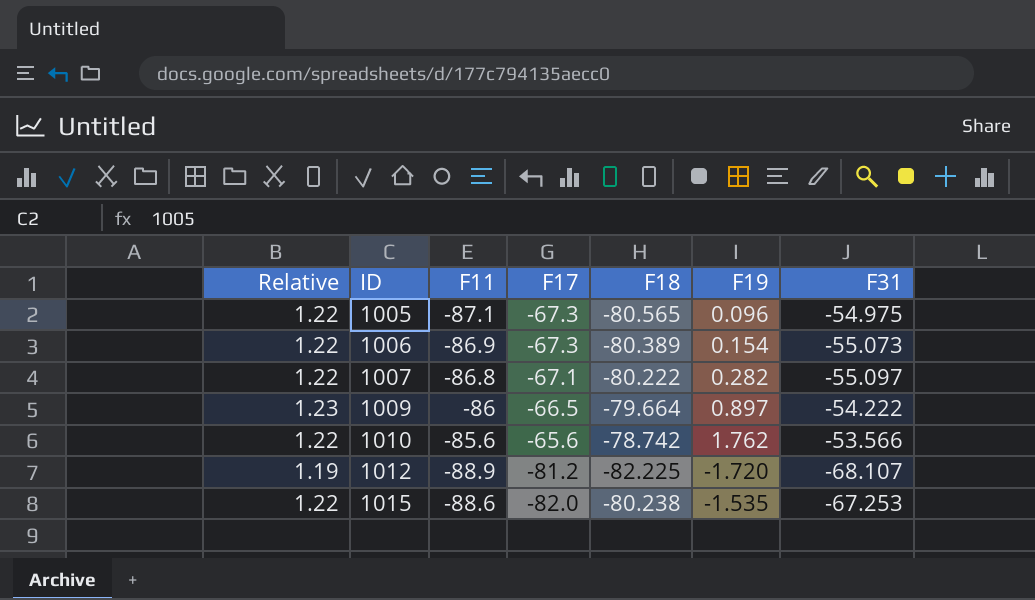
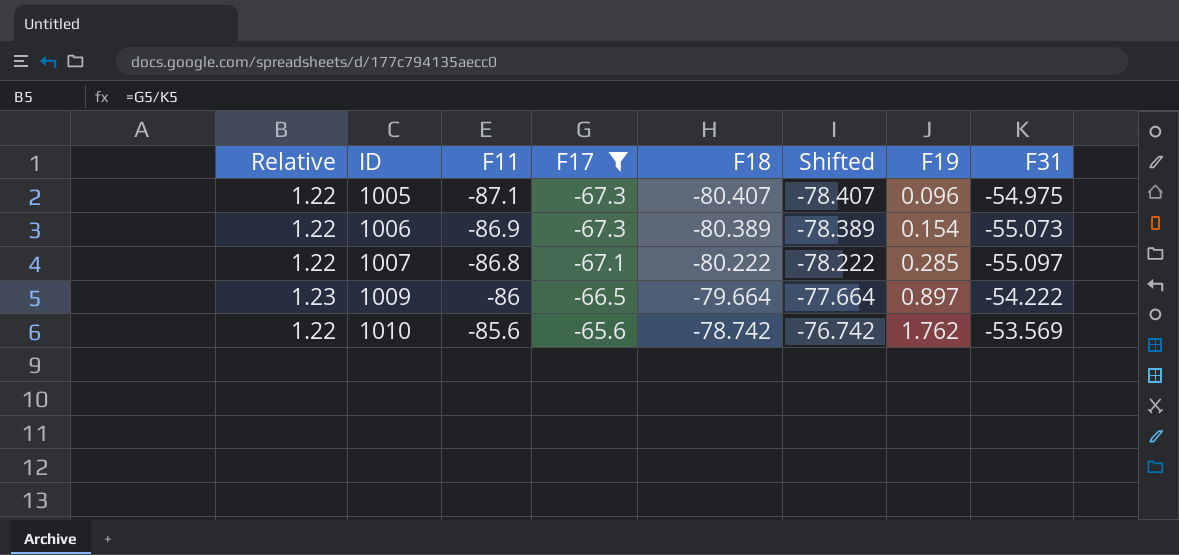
filter: none -> F17 >= -67.3
column Shifted | formula: none -> [F18] + 2
1005 | F18: -80.565 -> -80.407
1007 | F19: 0.282 -> 0.285
1010 | F31: -53.566 -> -53.569

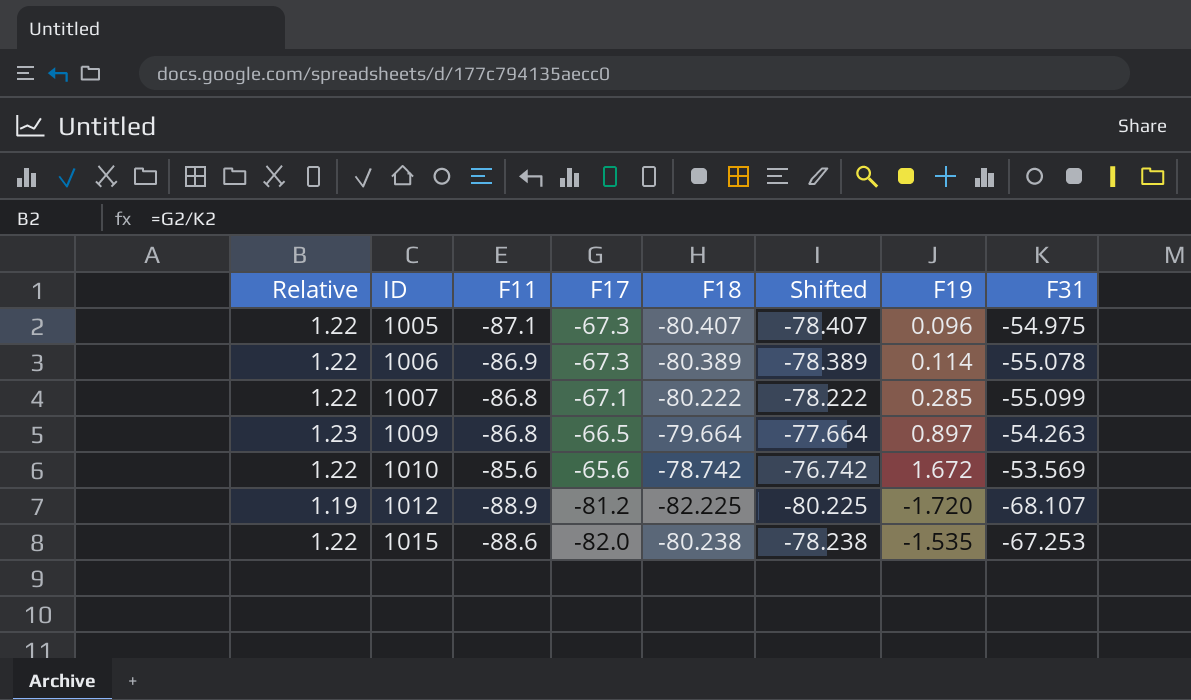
filter: F17 >= -67.3 -> none
1006 | F19: 0.154 -> 0.114
1006 | F31: -55.073 -> -55.078
1007 | F31: -55.097 -> -55.099
1009 | F11: -86 -> -86.8
1009 | F31: -54.222 -> -54.263
1010 | F19: 1.762 -> 1.672

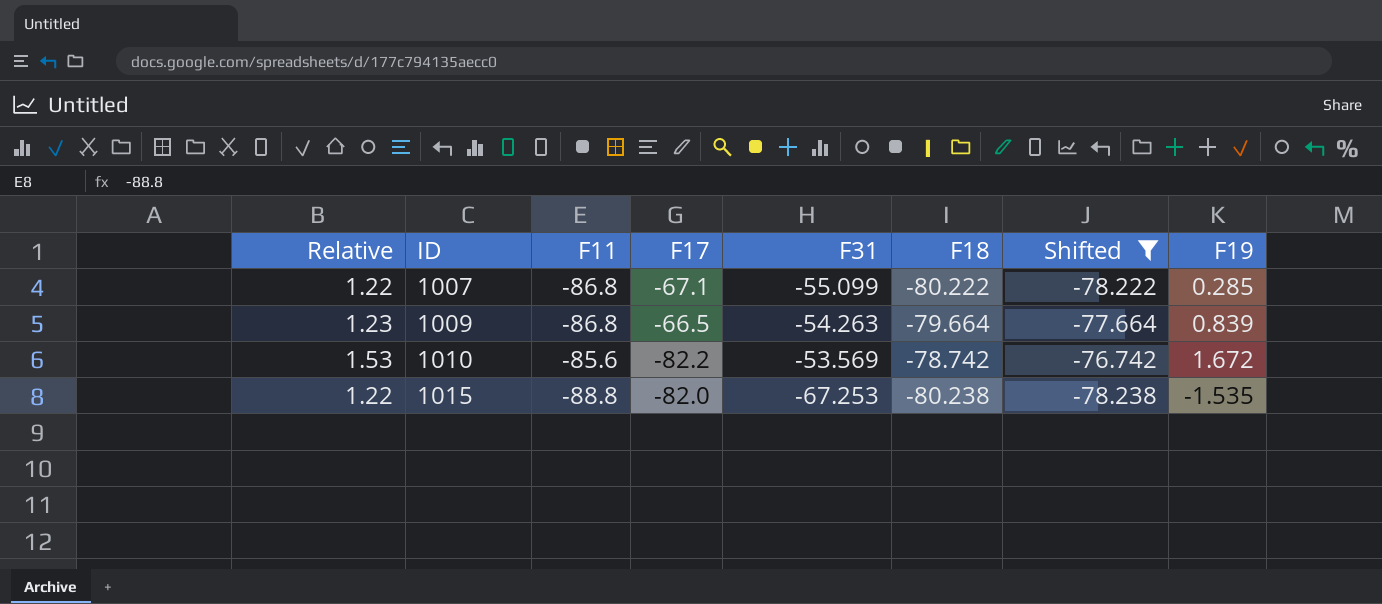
filter: none -> Shifted >= -78.238
column F31 | position: 8 -> 5
1009 | F19: 0.897 -> 0.839
1010 | Relative: 1.22 -> 1.53
1010 | F17: -65.6 -> -82.2
1015 | F11: -88.6 -> -88.8

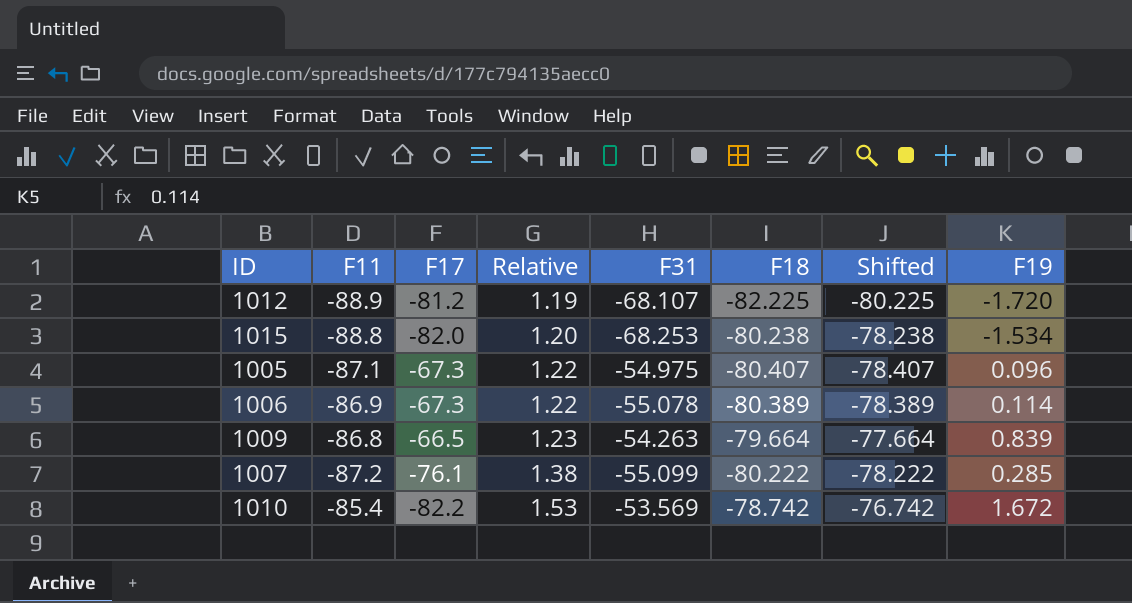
filter: Shifted >= -78.238 -> none
row order: ID ascending -> Relative ascending
column Relative | position: 1 -> 4
1015 | Relative: 1.22 -> 1.20
1015 | F31: -67.253 -> -68.253
1015 | F19: -1.535 -> -1.534
1007 | F11: -86.8 -> -87.2
1007 | F17: -67.1 -> -76.1
1007 | Relative: 1.22 -> 1.38
1010 | F11: -85.6 -> -85.4

